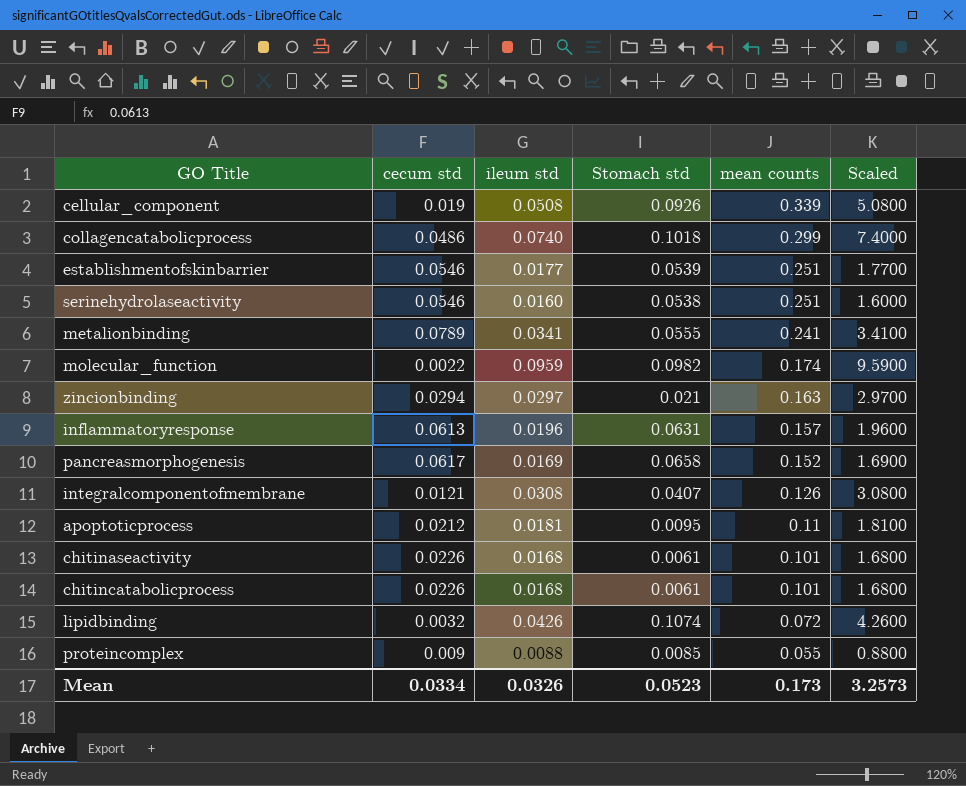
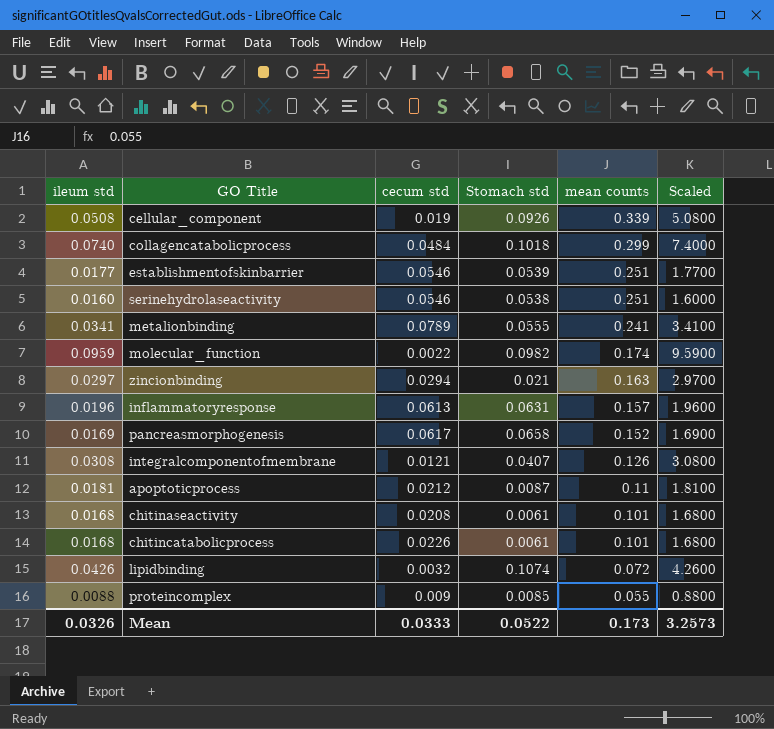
column ileum std | position: 3 -> 1
collagencatabolicprocess | cecum std: 0.0486 -> 0.0484
apoptoticprocess | Stomach std: 0.0095 -> 0.0087
chitinaseactivity | cecum std: 0.0226 -> 0.0208
Mean | cecum std: 0.0334 -> 0.0333
Mean | Stomach std: 0.0523 -> 0.0522

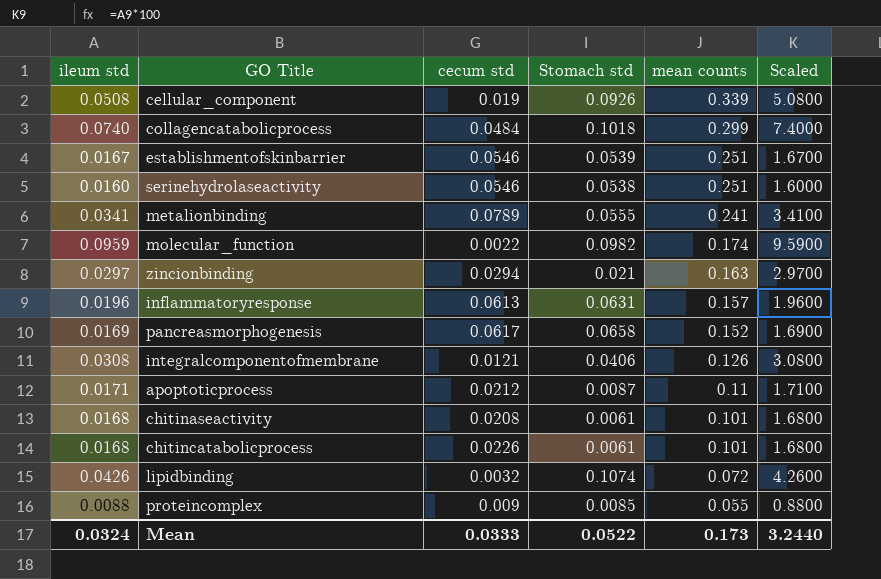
establishmentofskinbarrier | ileum std: 0.0177 -> 0.0167
establishmentofskinbarrier | Scaled: 1.7700 -> 1.6700
integralcomponentofmembrane | Stomach std: 0.0407 -> 0.0406
apoptoticprocess | ileum std: 0.0181 -> 0.0171
apoptoticprocess | Scaled: 1.8100 -> 1.7100
Mean | ileum std: 0.0326 -> 0.0324
Mean | Scaled: 3.2573 -> 3.2440

